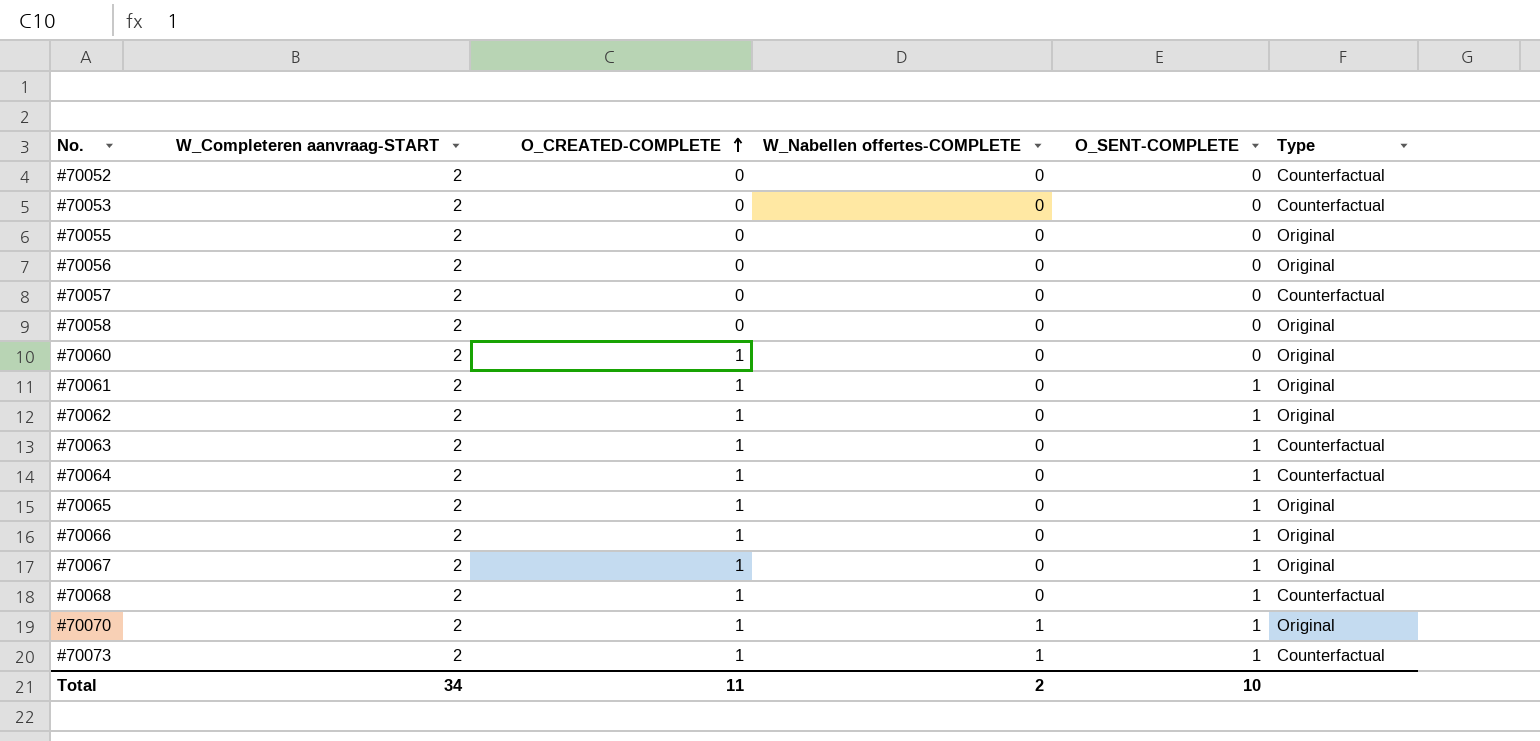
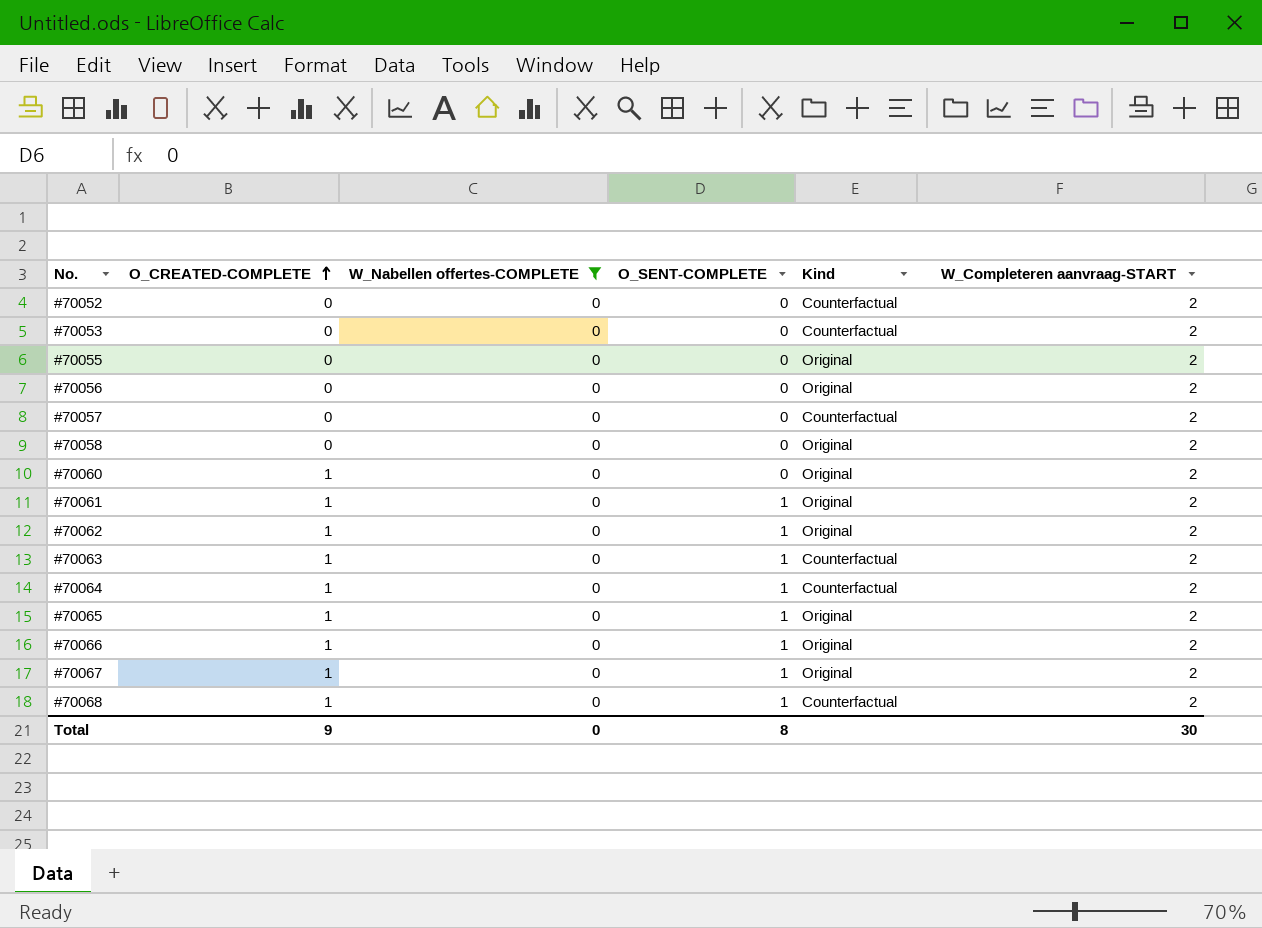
filter: none -> W_Nabellen offertes-COMPLETE = 0
column name: Type -> Kind
column W_Completeren aanvraag-START | position: 2 -> 6
Total | O_CREATED-COMPLETE: 11 -> 9
Total | W_Nabellen offertes-COMPLETE: 2 -> 0
Total | O_SENT-COMPLETE: 10 -> 8
Total | W_Completeren aanvraag-START: 34 -> 30

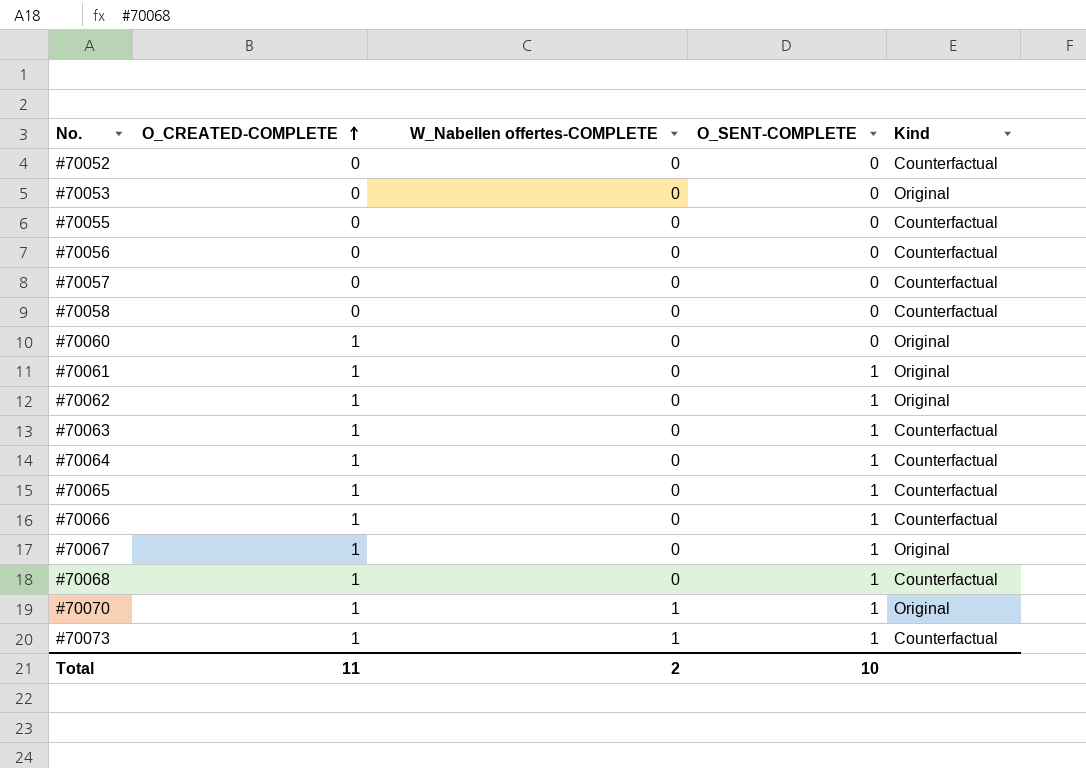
filter: W_Nabellen offertes-COMPLETE = 0 -> none
column W_Completeren aanvraag-START | position: 6 -> none
#70053 | Kind: Counterfactual -> Original
#70055 | Kind: Original -> Counterfactual
#70056 | Kind: Original -> Counterfactual
#70058 | Kind: Original -> Counterfactual
#70065 | Kind: Original -> Counterfactual
#70066 | Kind: Original -> Counterfactual
Total | O_CREATED-COMPLETE: 9 -> 11
Total | W_Nabellen offertes-COMPLETE: 0 -> 2
Total | O_SENT-COMPLETE: 8 -> 10

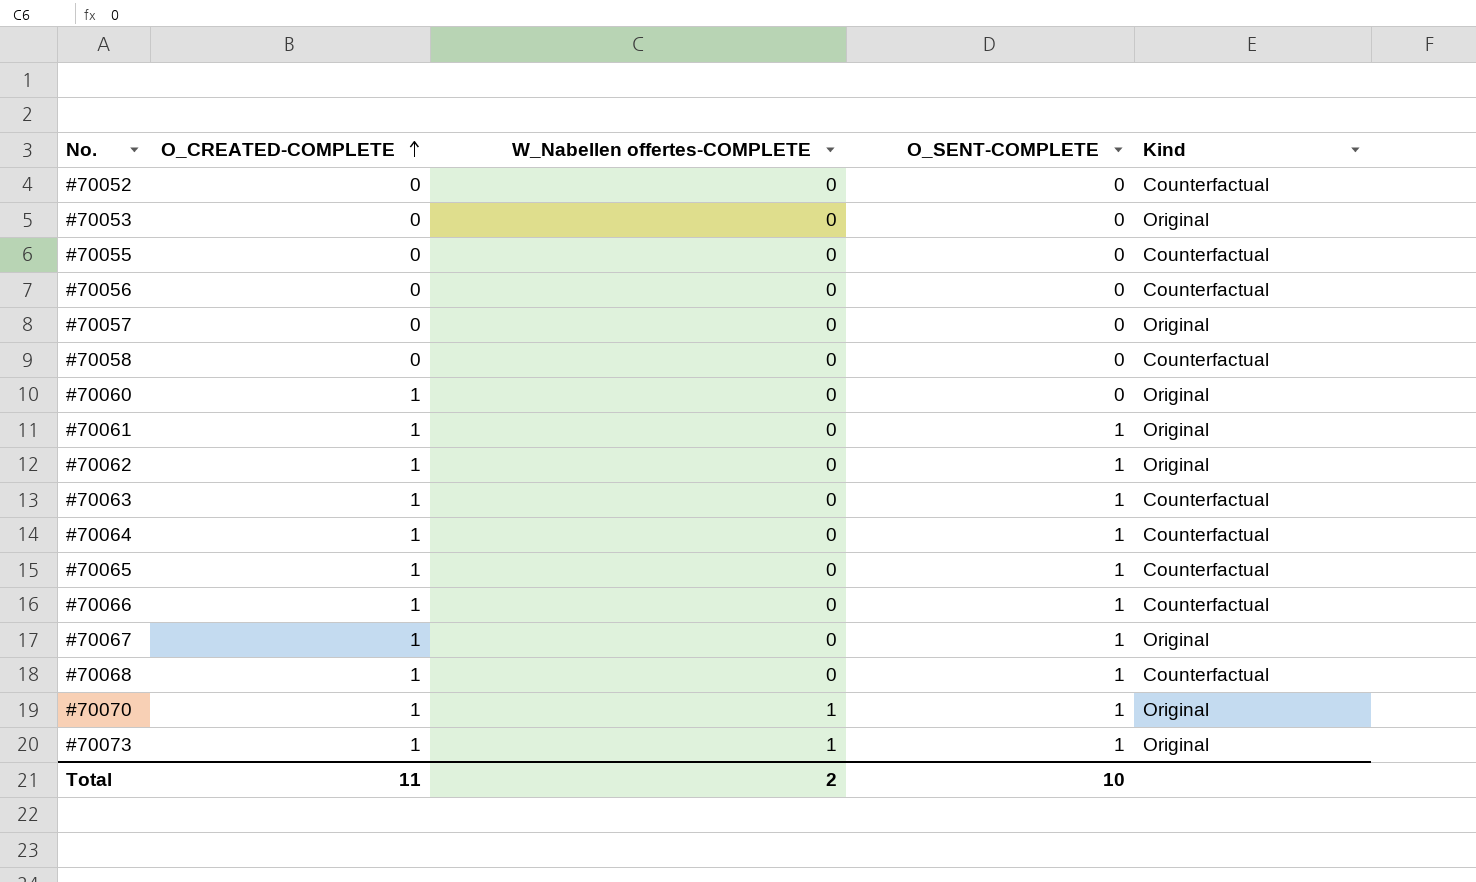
#70057 | Kind: Counterfactual -> Original
#70073 | Kind: Counterfactual -> Original

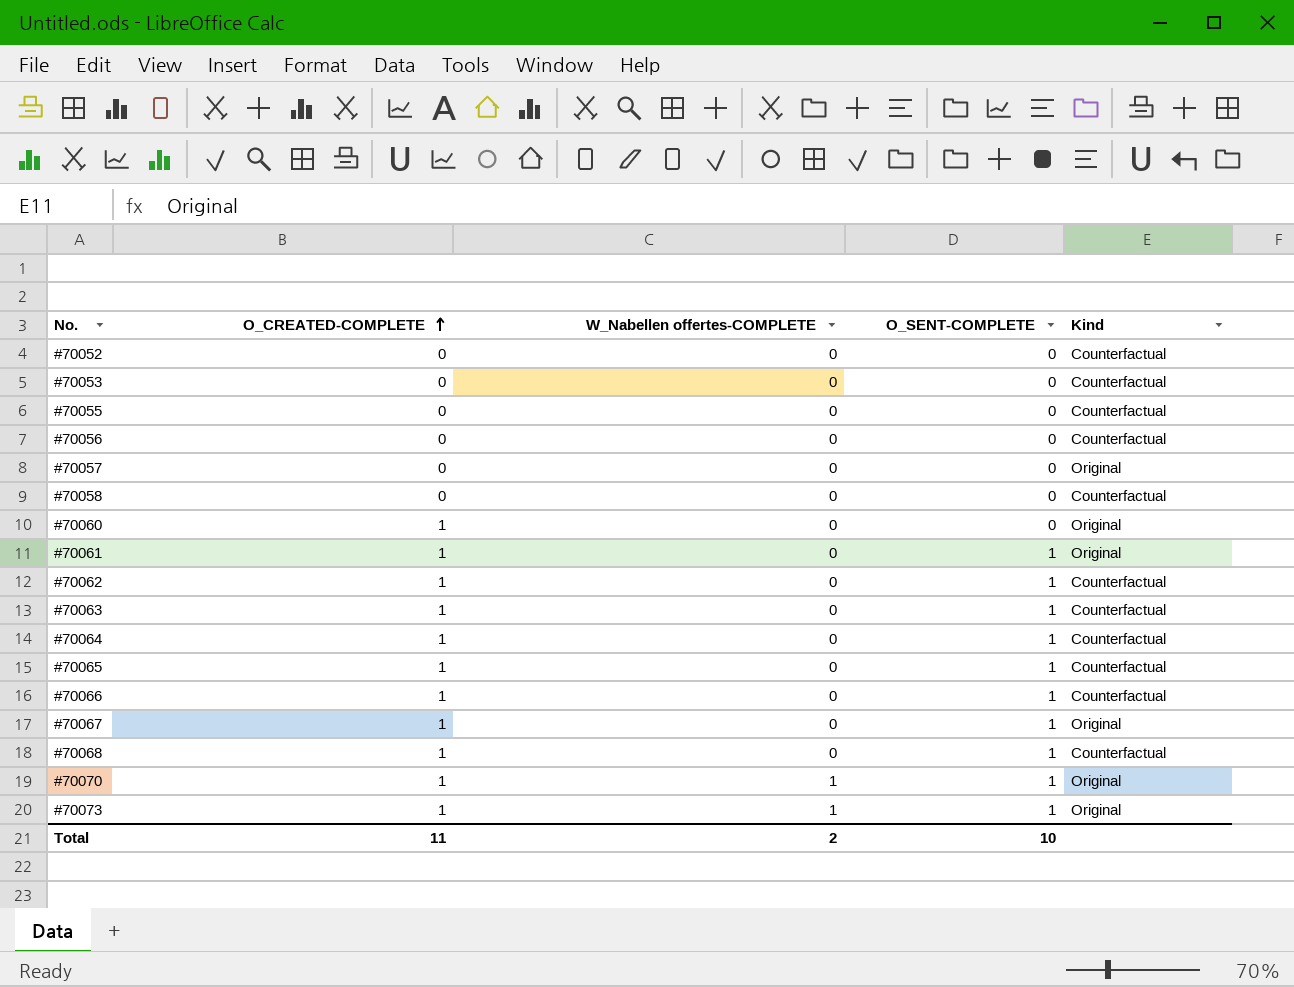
#70053 | Kind: Original -> Counterfactual
#70062 | Kind: Original -> Counterfactual

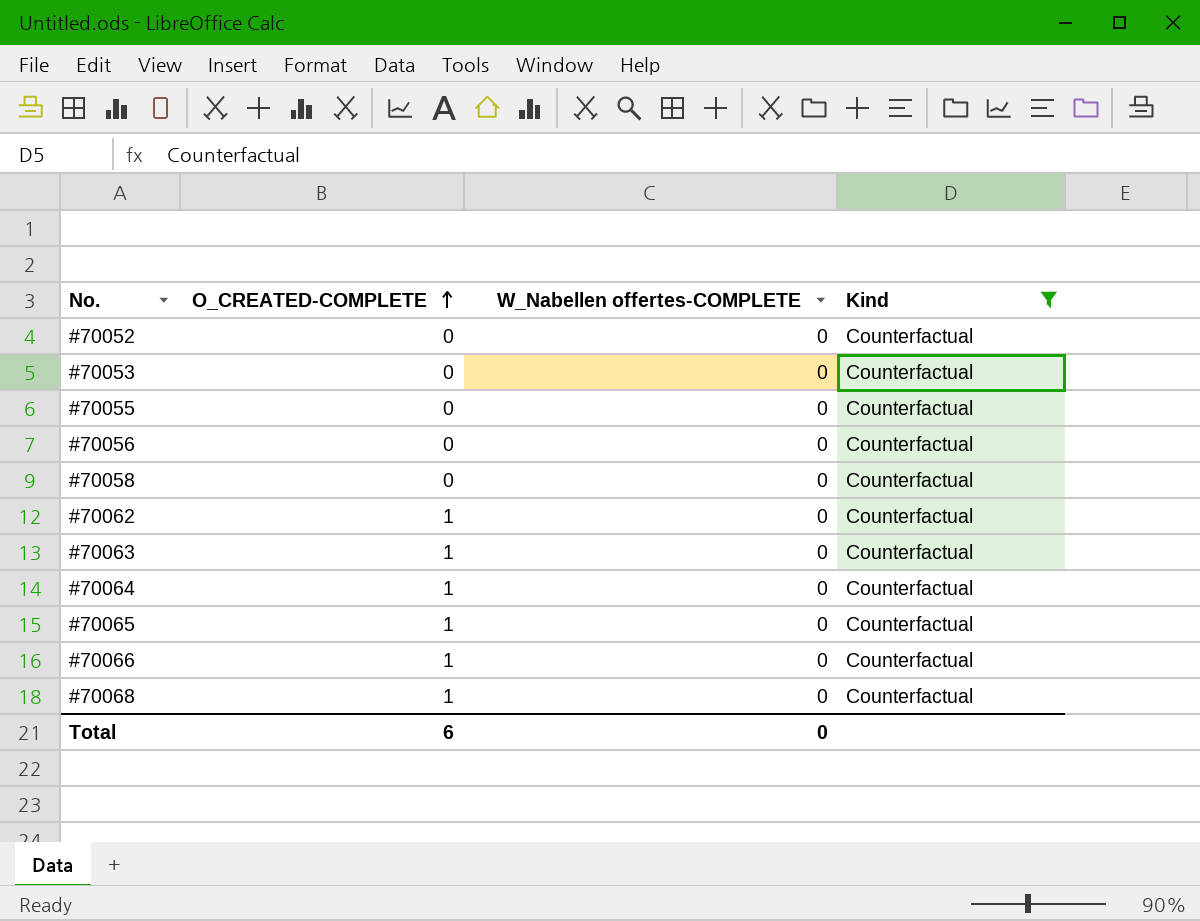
filter: none -> Kind = Counterfactual
column O_SENT-COMPLETE | position: 4 -> none
Total | O_CREATED-COMPLETE: 11 -> 6
Total | W_Nabellen offertes-COMPLETE: 2 -> 0

